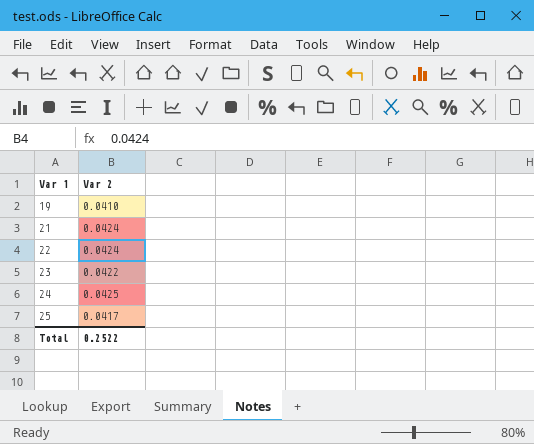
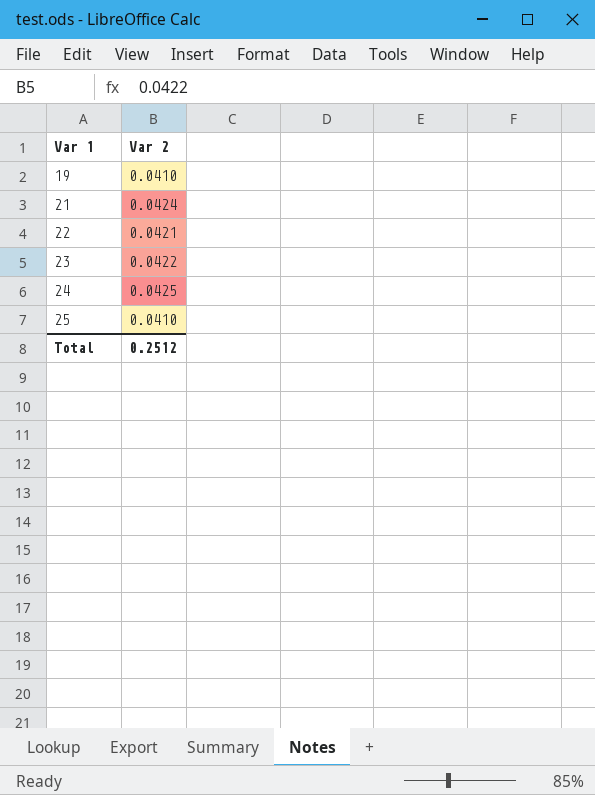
22 | Var 2: 0.0424 -> 0.0421
25 | Var 2: 0.0417 -> 0.0410
Total | Var 2: 0.2522 -> 0.2512

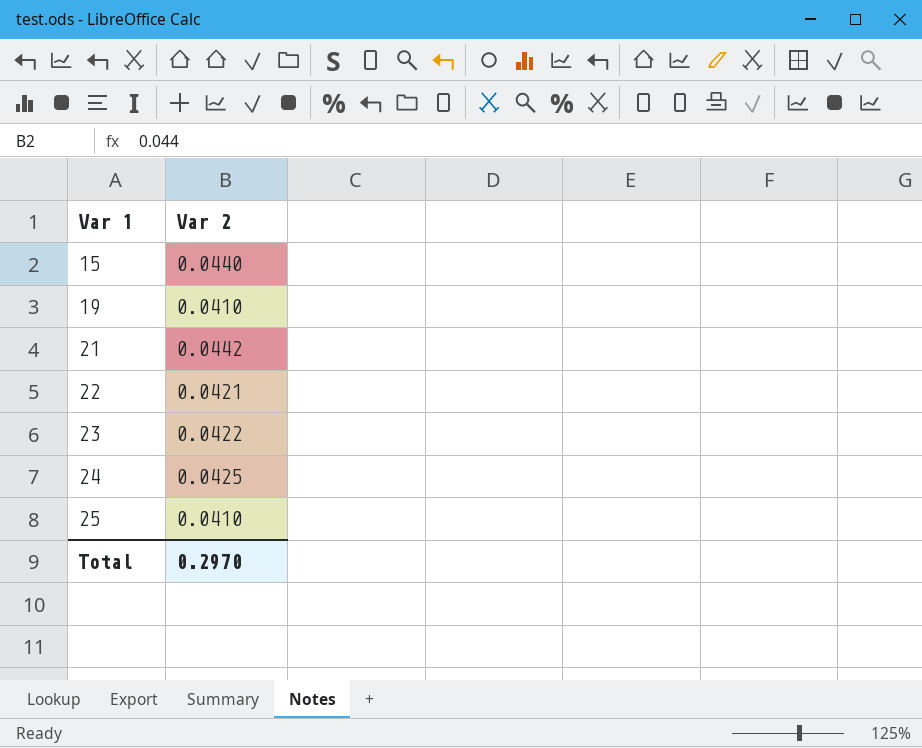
row 15: none -> 0.0440
21 | Var 2: 0.0424 -> 0.0442
Total | Var 2: 0.2512 -> 0.2970

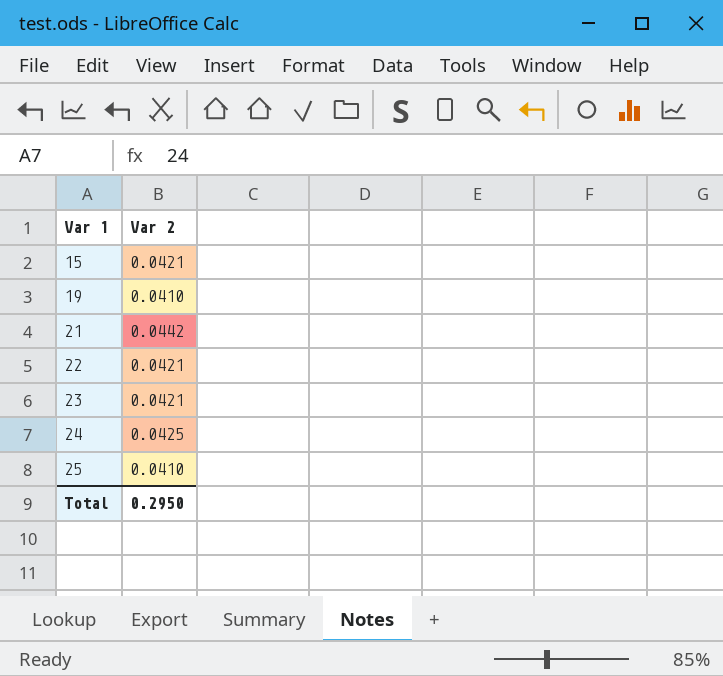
15 | Var 2: 0.0440 -> 0.0421
23 | Var 2: 0.0422 -> 0.0421
Total | Var 2: 0.2970 -> 0.2950

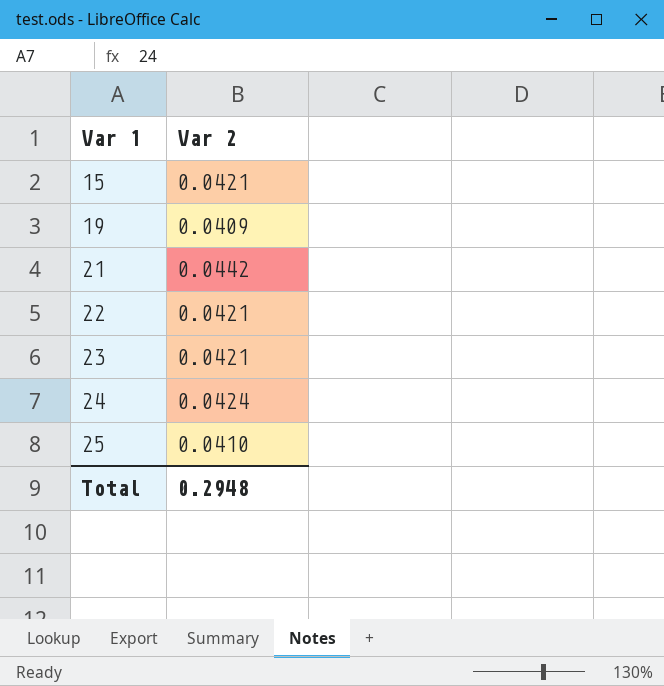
19 | Var 2: 0.0410 -> 0.0409
24 | Var 2: 0.0425 -> 0.0424
Total | Var 2: 0.2950 -> 0.2948

